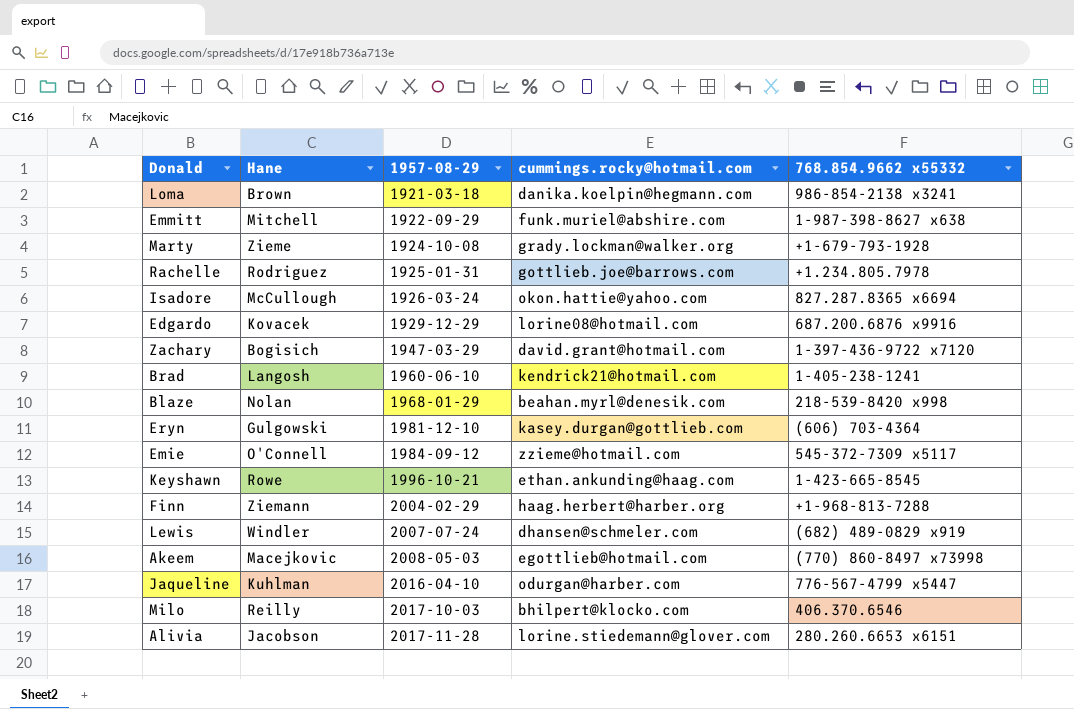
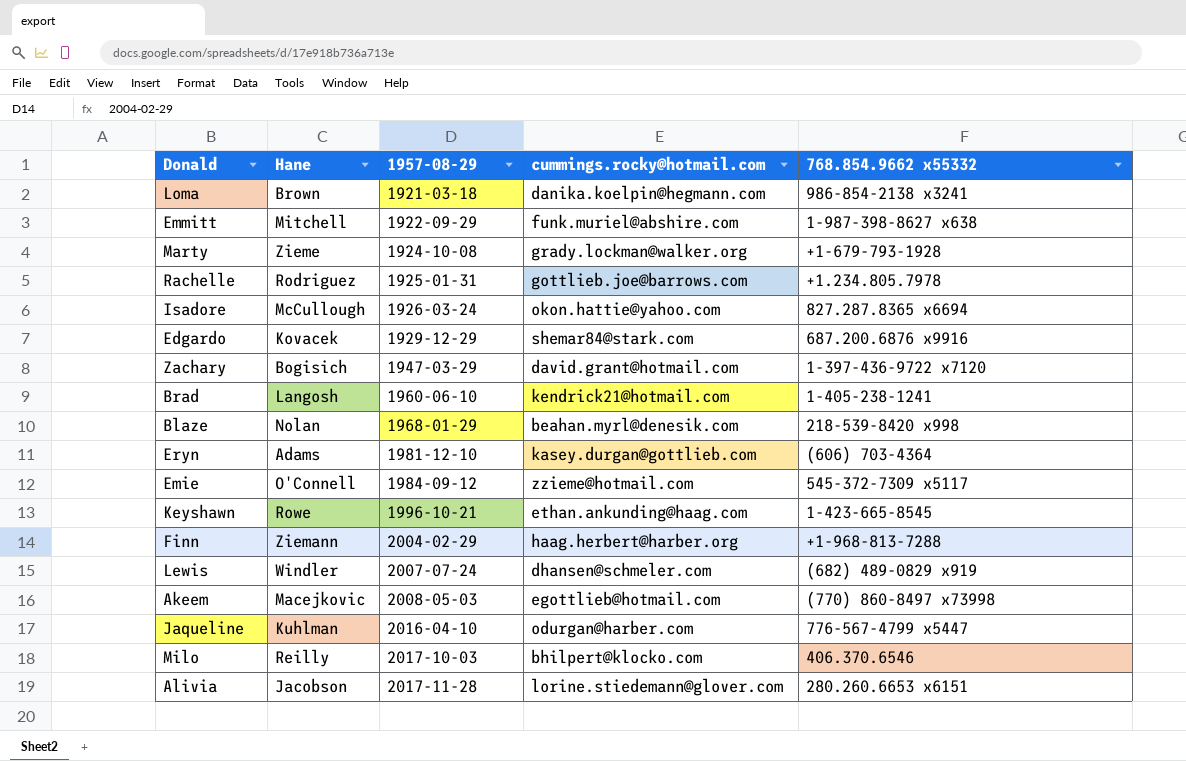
Edgardo | cummings.rocky@hotmail.com: lorine08@hotmail.com -> shemar84@stark.com
Eryn | Hane: Gulgowski -> Adams

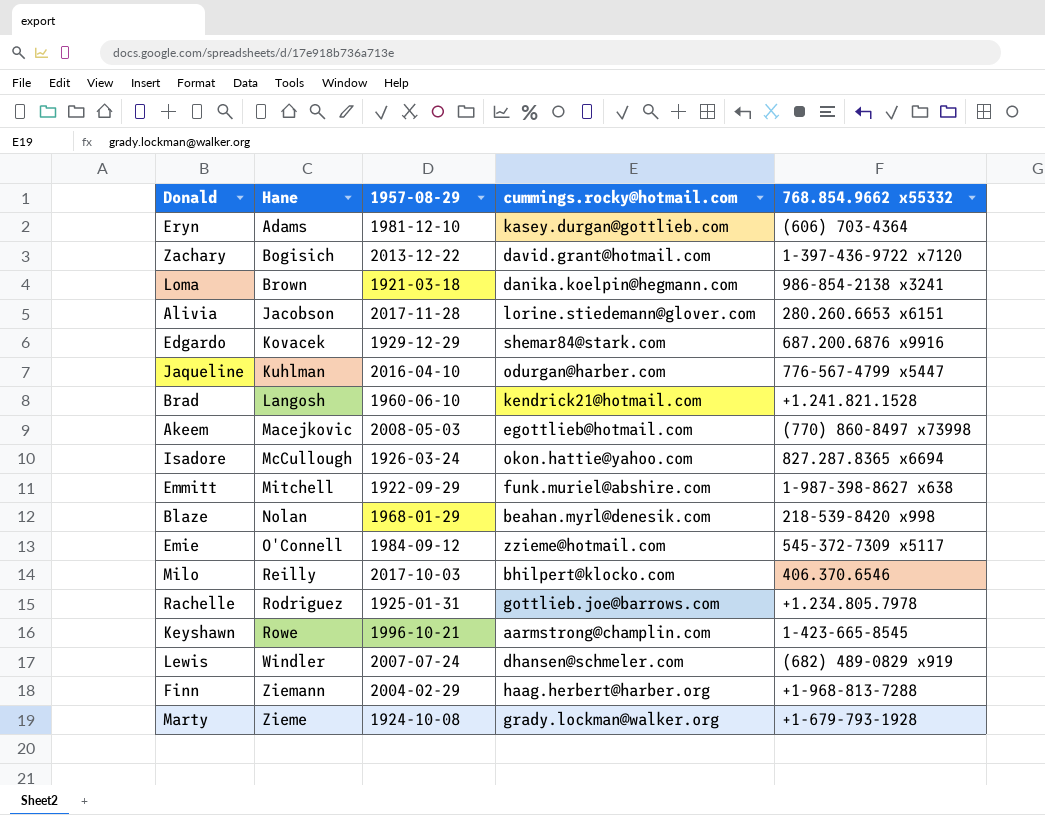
row order: 1957-08-29 ascending -> Hane ascending
Zachary | 1957-08-29: 1947-03-29 -> 2013-12-22
Brad | 768.854.9662 x55332: 1-405-238-1241 -> +1.241.821.1528
Keyshawn | cummings.rocky@hotmail.com: ethan.ankunding@haag.com -> aarmstrong@champlin.com

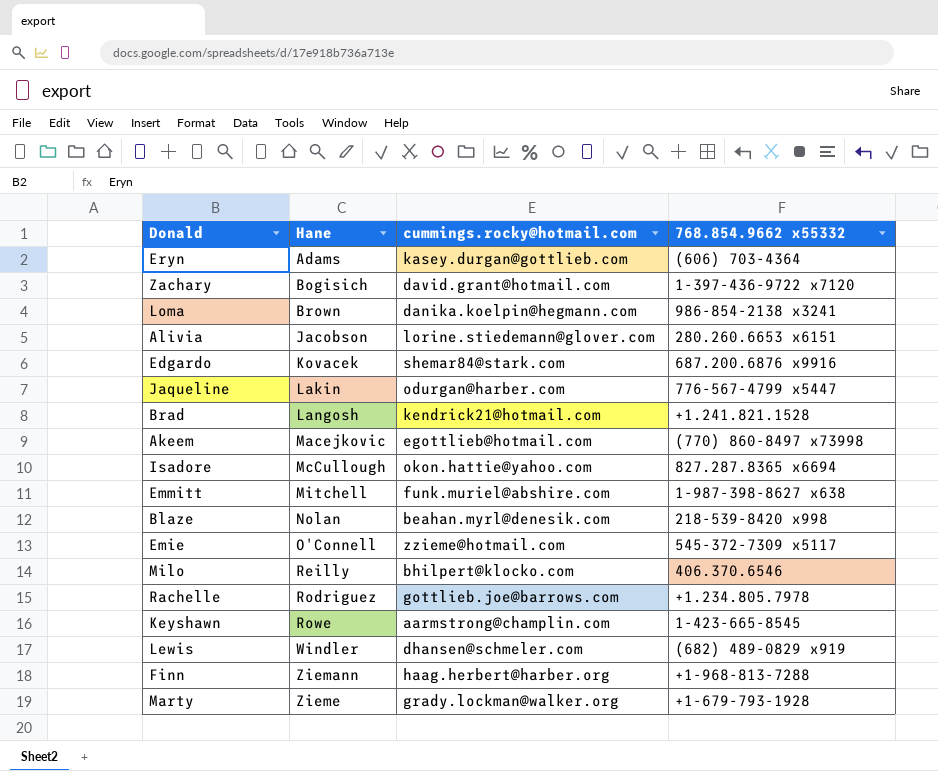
column 1957-08-29 | position: 3 -> none
Jaqueline | Hane: Kuhlman -> Lakin

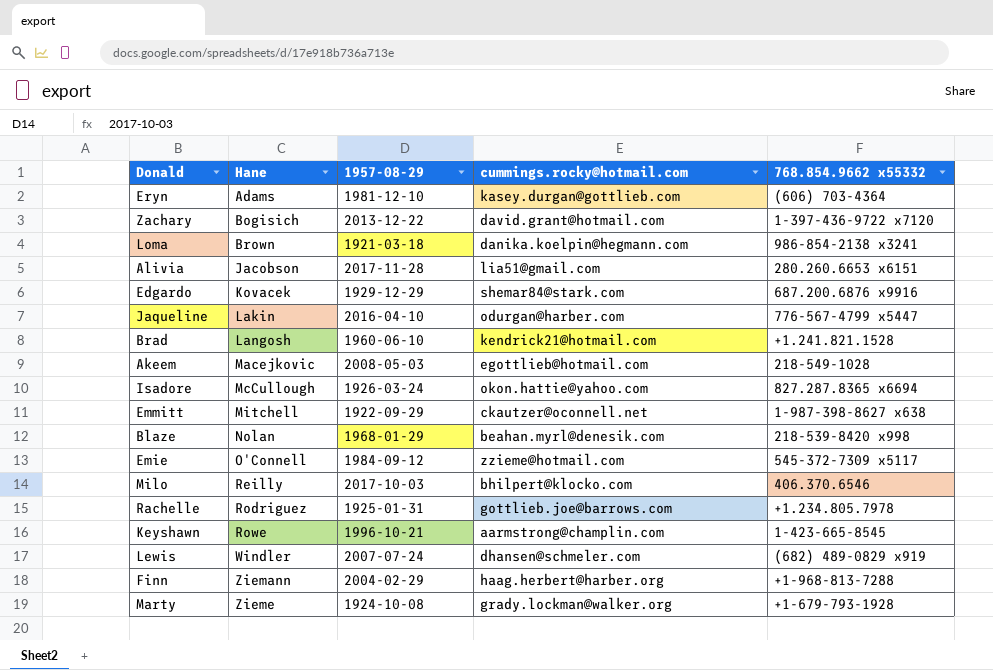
column 1957-08-29 | position: none -> 3
Alivia | cummings.rocky@hotmail.com: lorine.stiedemann@glover.com -> lia51@gmail.com
Akeem | 768.854.9662 x55332: (770) 860-8497 x73998 -> 218-549-1028
Emmitt | cummings.rocky@hotmail.com: funk.muriel@abshire.com -> ckautzer@oconnell.net

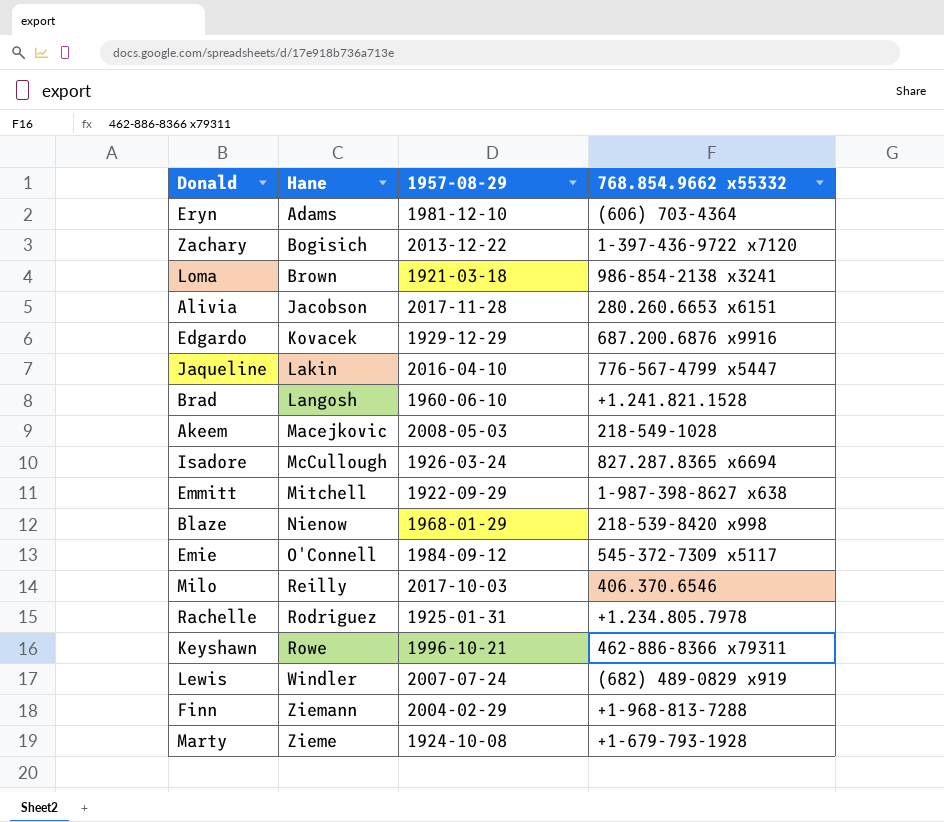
column cummings.rocky@hotmail.com | position: 4 -> none
Blaze | Hane: Nolan -> Nienow
Keyshawn | 768.854.9662 x55332: 1-423-665-8545 -> 462-886-8366 x79311

